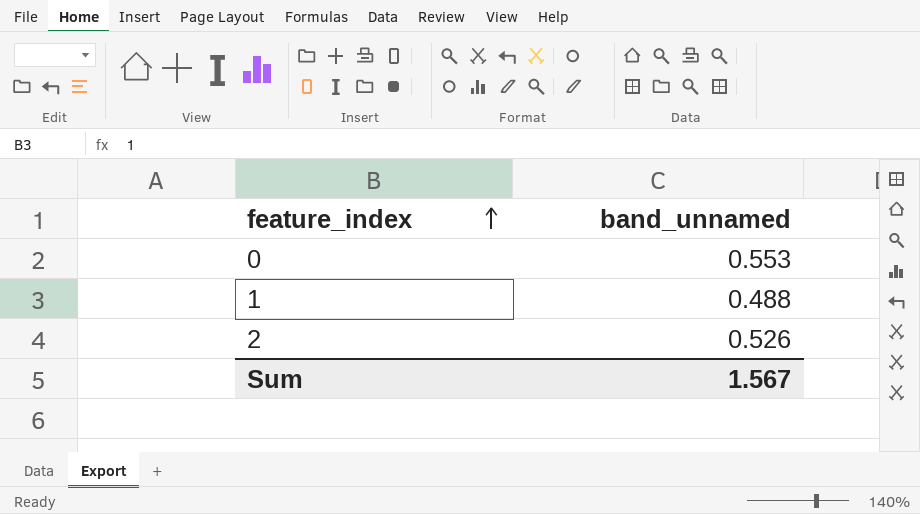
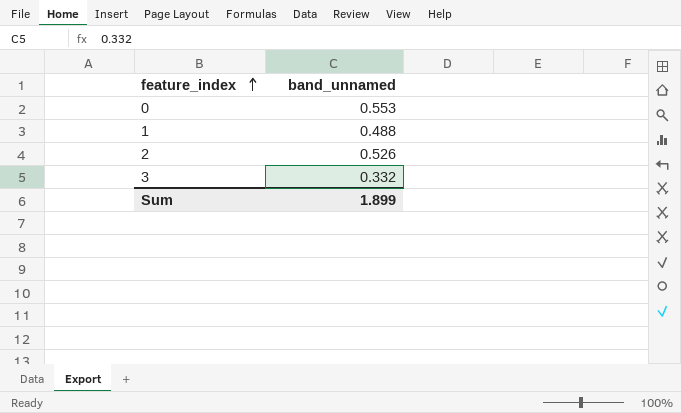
row 3: none -> 0.332
Sum | band_unnamed: 1.567 -> 1.899

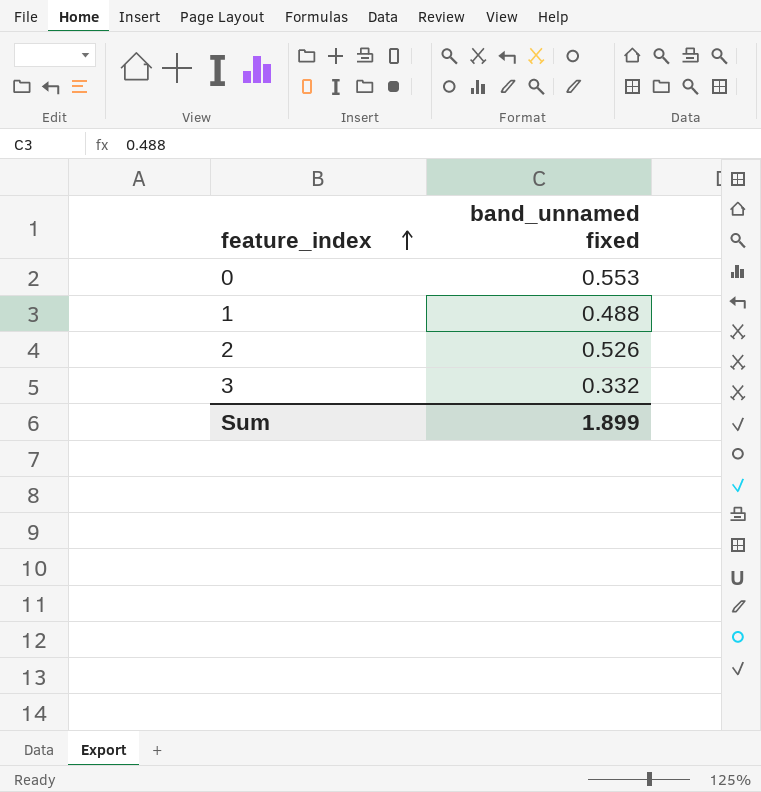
column name: band_unnamed -> band_unnamed fixed

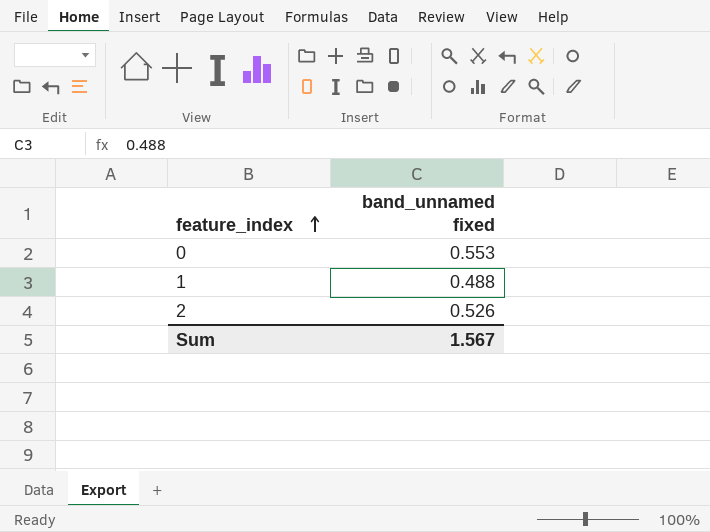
row 3: 0.332 -> none
Sum | band_unnamed fixed: 1.899 -> 1.567

